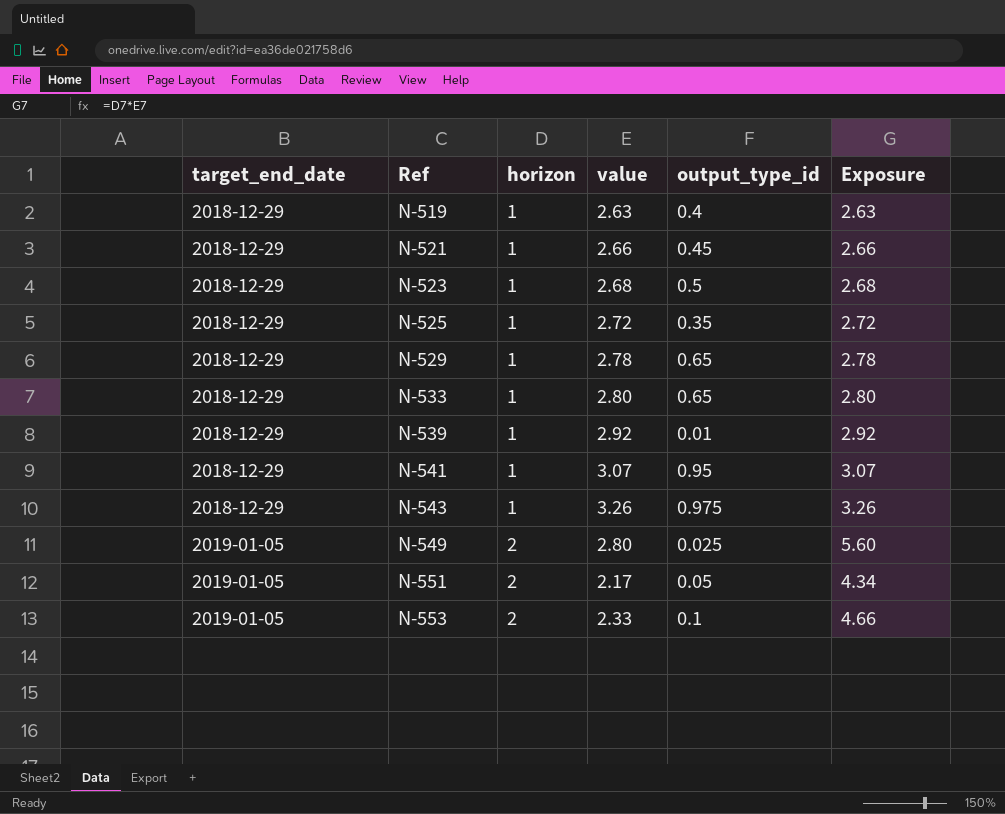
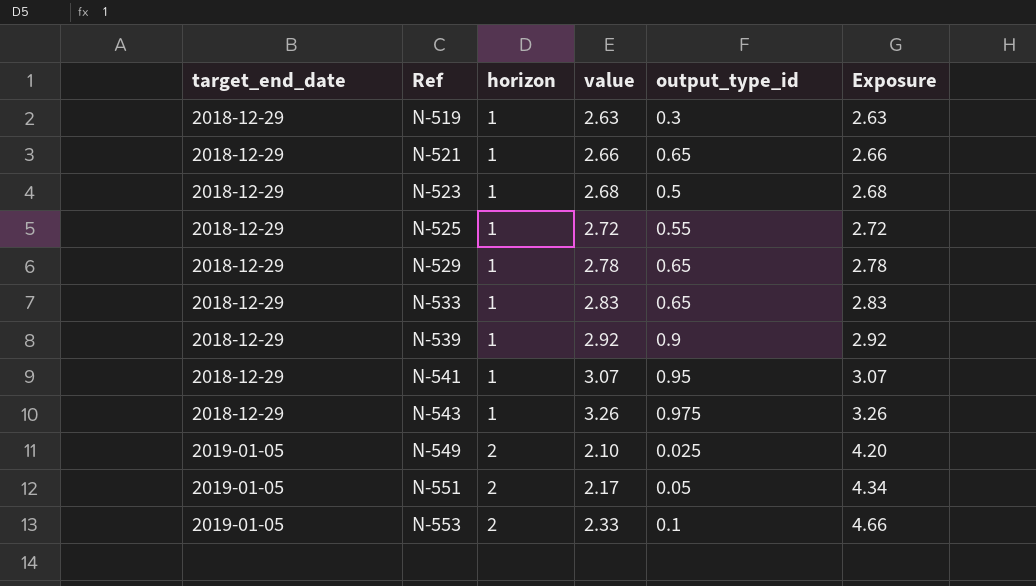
N-519 | output_type_id: 0.4 -> 0.3
N-521 | output_type_id: 0.45 -> 0.65
N-525 | output_type_id: 0.35 -> 0.55
N-533 | value: 2.80 -> 2.83
N-533 | Exposure: 2.80 -> 2.83
N-539 | output_type_id: 0.01 -> 0.9
N-549 | value: 2.80 -> 2.10
N-549 | Exposure: 5.60 -> 4.20

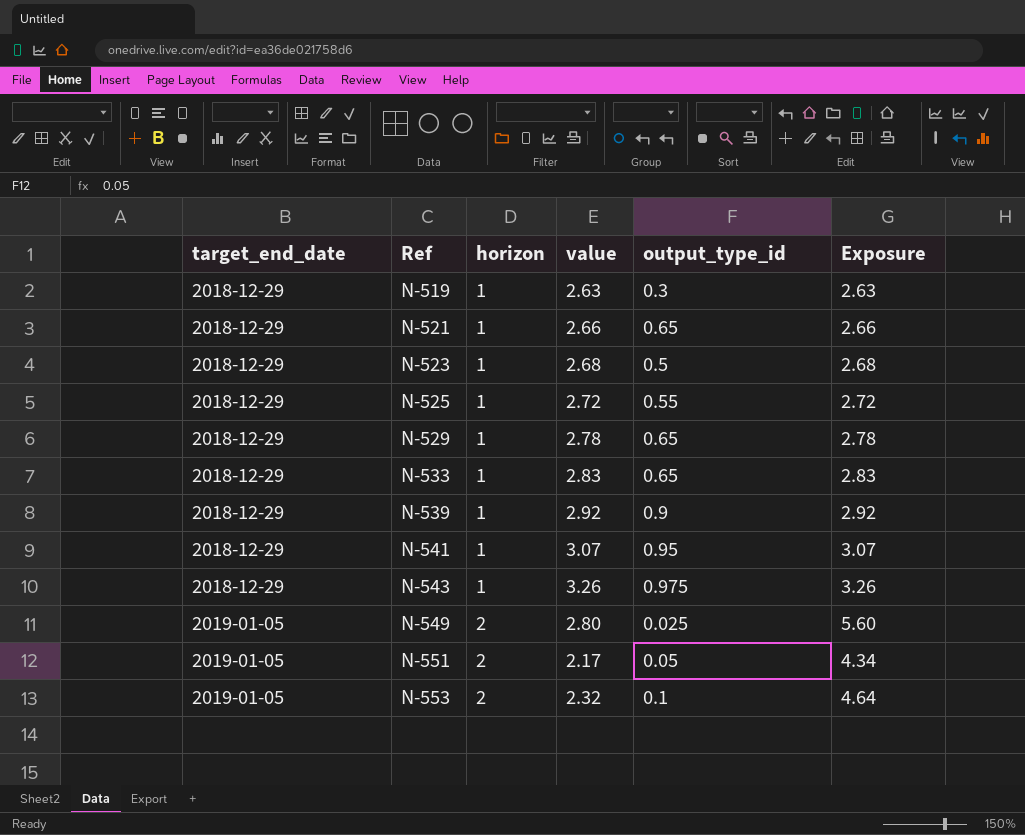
N-549 | value: 2.10 -> 2.80
N-549 | Exposure: 4.20 -> 5.60
N-553 | value: 2.33 -> 2.32
N-553 | Exposure: 4.66 -> 4.64

